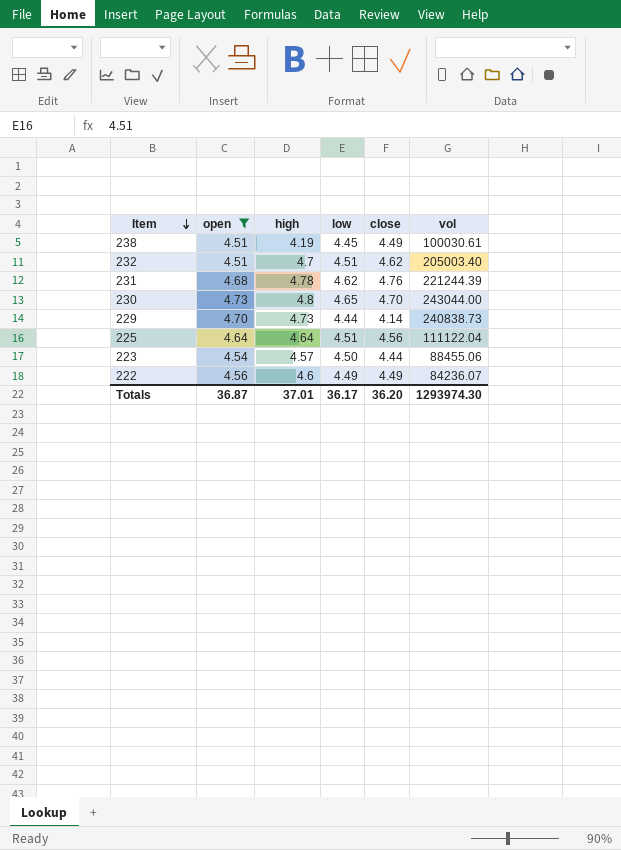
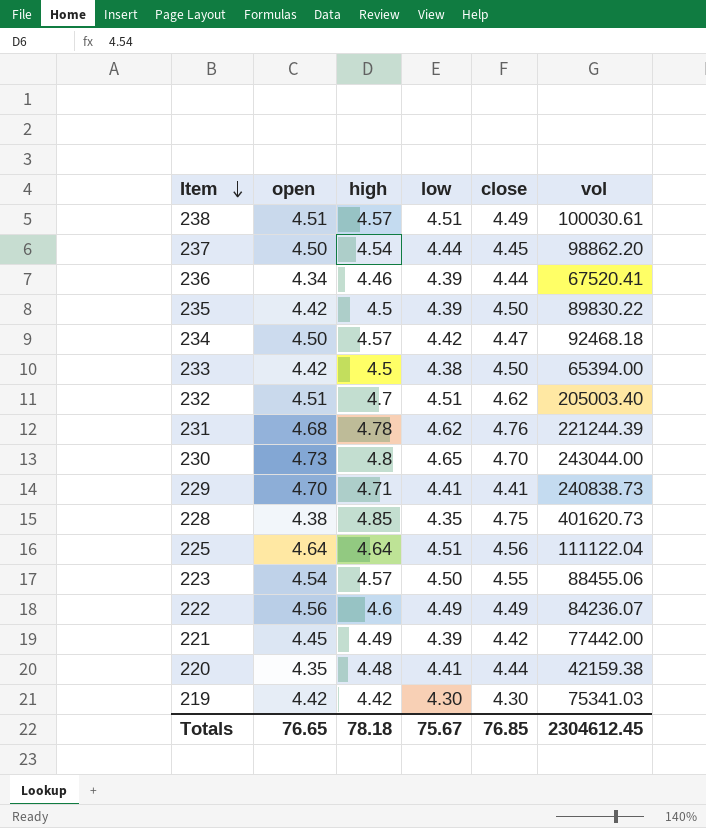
filter: open >= 4.51 -> none
238 | high: 4.19 -> 4.57
238 | low: 4.45 -> 4.51
229 | high: 4.73 -> 4.71
229 | low: 4.44 -> 4.41
229 | close: 4.14 -> 4.41
223 | close: 4.44 -> 4.55
Totals | open: 36.87 -> 76.65
Totals | high: 37.01 -> 78.18
Totals | low: 36.17 -> 75.67
Totals | close: 36.20 -> 76.85
Totals | vol: 1293974.30 -> 2304612.45

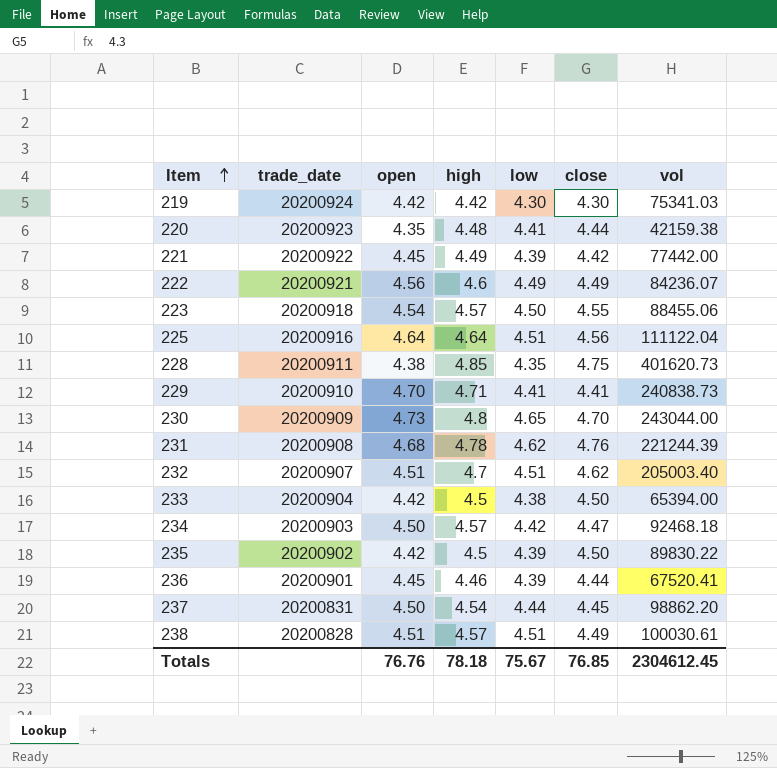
row order: Item descending -> Item ascending
column trade_date | position: none -> 2
236 | open: 4.34 -> 4.45
Totals | open: 76.65 -> 76.76

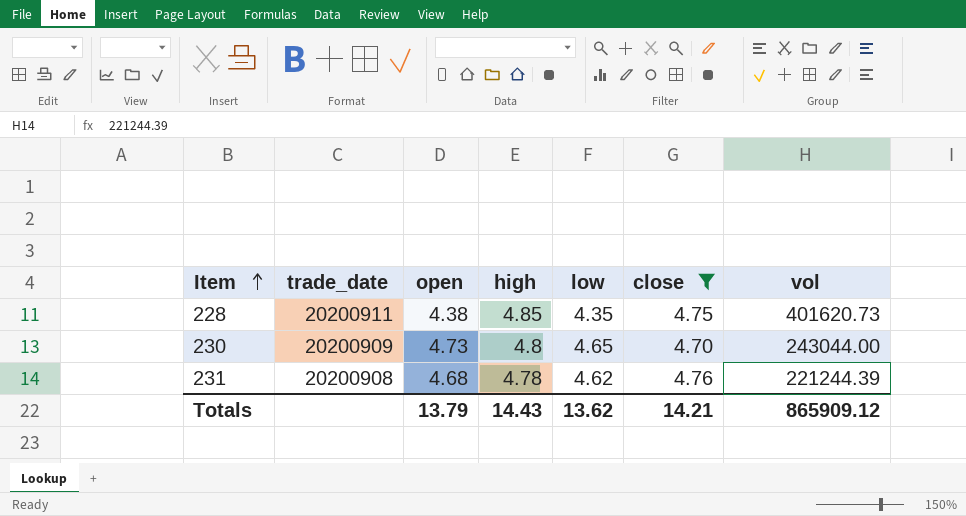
filter: none -> close >= 4.70
Totals | open: 76.76 -> 13.79
Totals | high: 78.18 -> 14.43
Totals | low: 75.67 -> 13.62
Totals | close: 76.85 -> 14.21
Totals | vol: 2304612.45 -> 865909.12

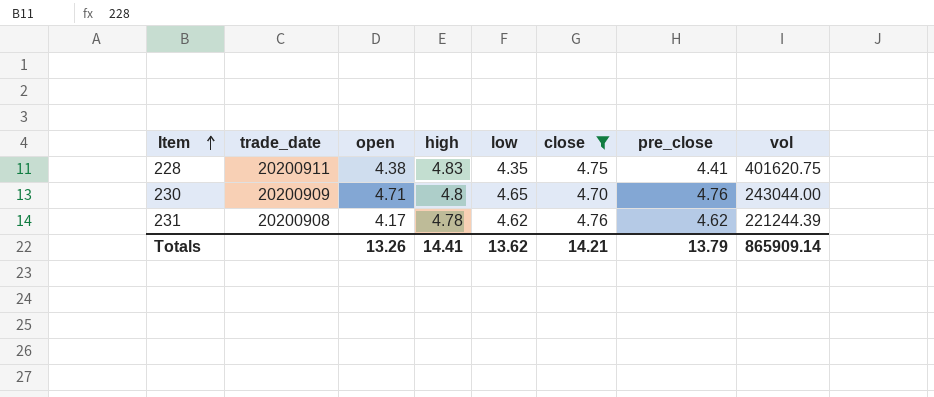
column pre_close | position: none -> 7
228 | high: 4.85 -> 4.83
228 | vol: 401620.73 -> 401620.75
230 | open: 4.73 -> 4.71
231 | open: 4.68 -> 4.17
Totals | open: 13.79 -> 13.26
Totals | high: 14.43 -> 14.41
Totals | vol: 865909.12 -> 865909.14

